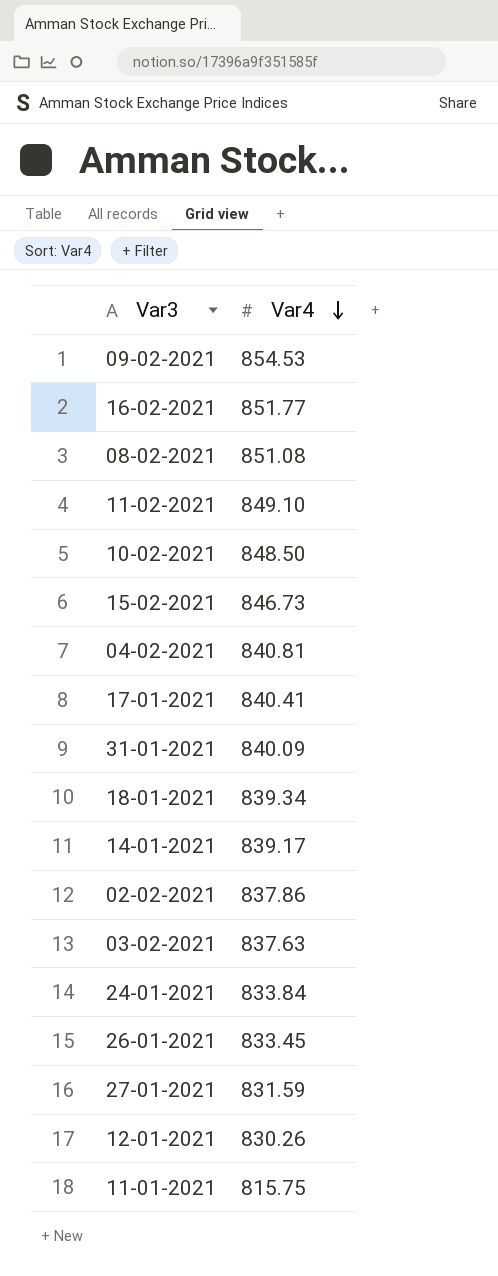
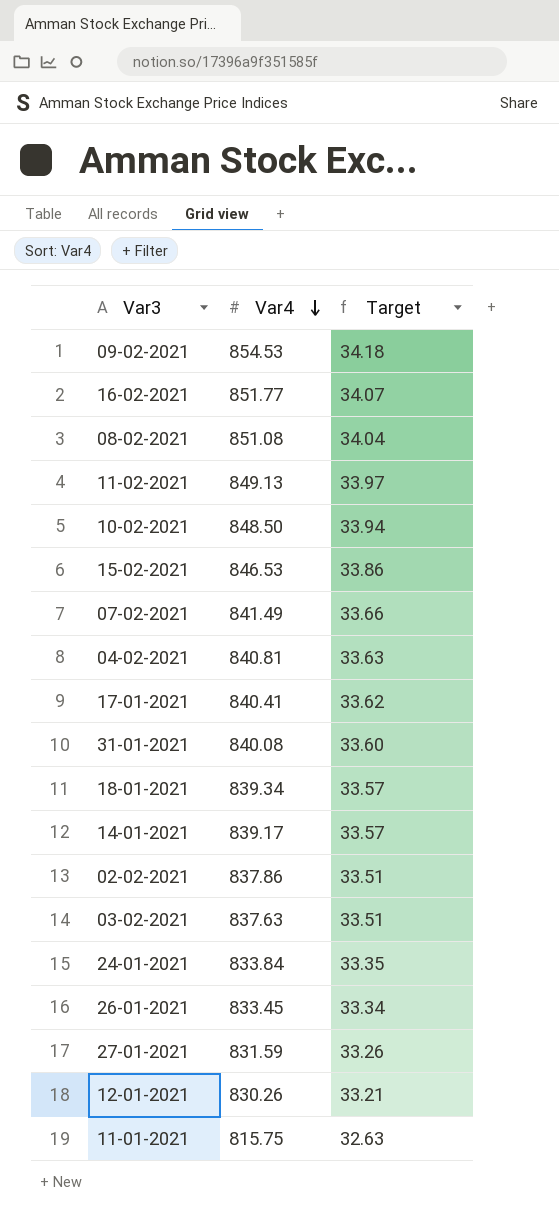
column Target | formula: none -> [Var4] * 0.04
11-02-2021 | Var4: 849.10 -> 849.13
15-02-2021 | Var4: 846.73 -> 846.53
row 07-02-2021: none -> 841.49 | 33.66
31-01-2021 | Var4: 840.09 -> 840.08

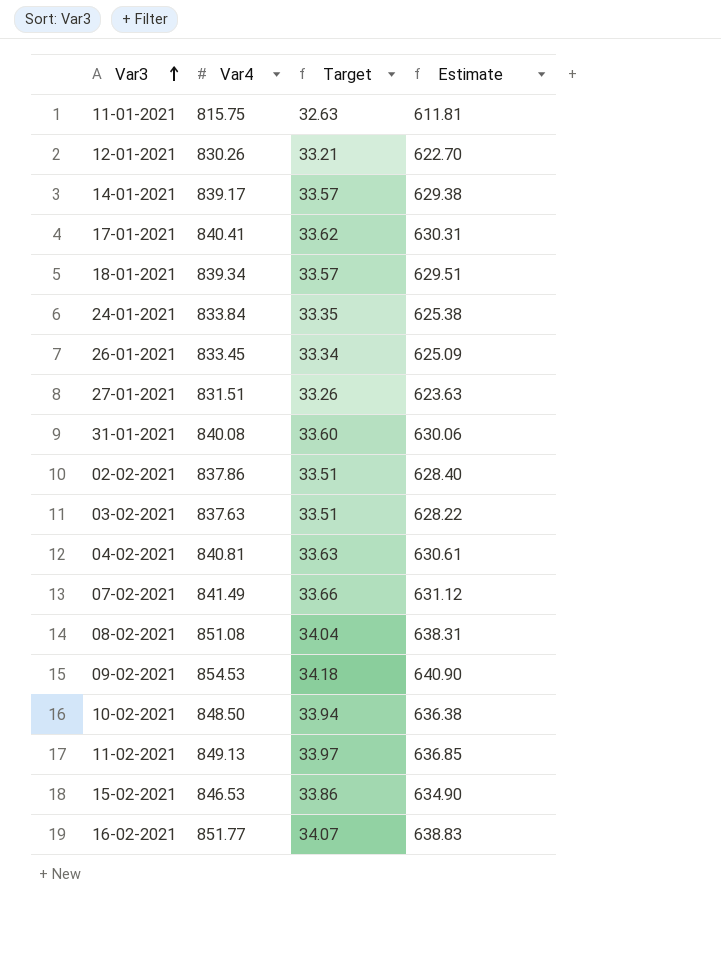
row order: Var4 descending -> Var3 ascending
column Estimate | formula: none -> [Var4] * 0.75
27-01-2021 | Var4: 831.59 -> 831.51

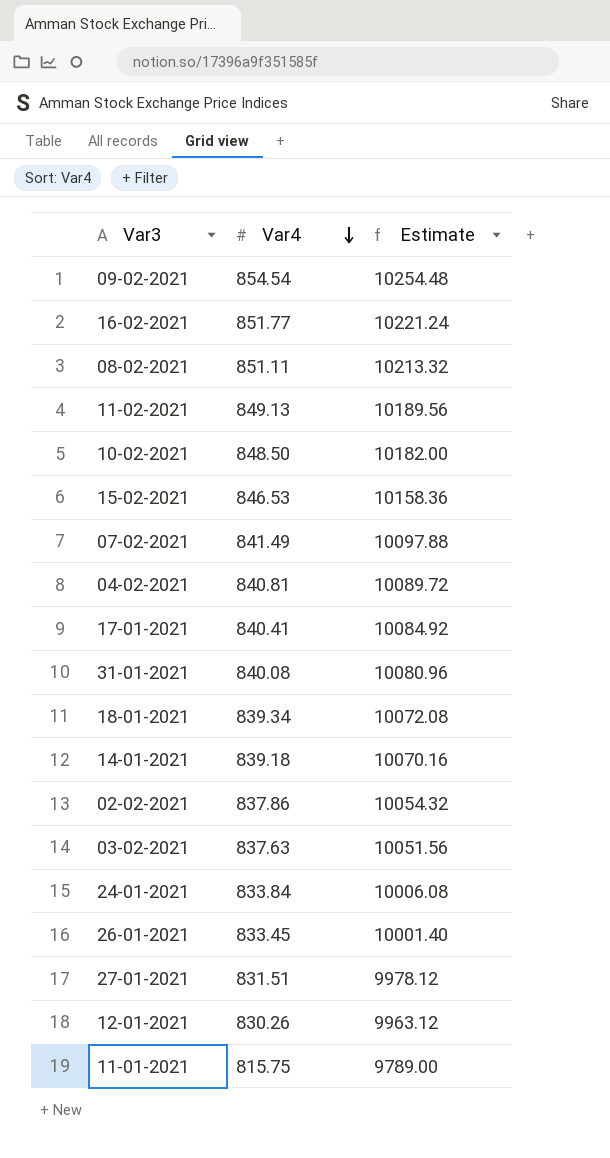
row order: Var3 ascending -> Var4 descending
column Target | formula: [Var4] * 0.04 -> none
column Estimate | formula: [Var4] * 0.75 -> [Var4] * 12
09-02-2021 | Var4: 854.53 -> 854.54
08-02-2021 | Var4: 851.08 -> 851.11
14-01-2021 | Var4: 839.17 -> 839.18

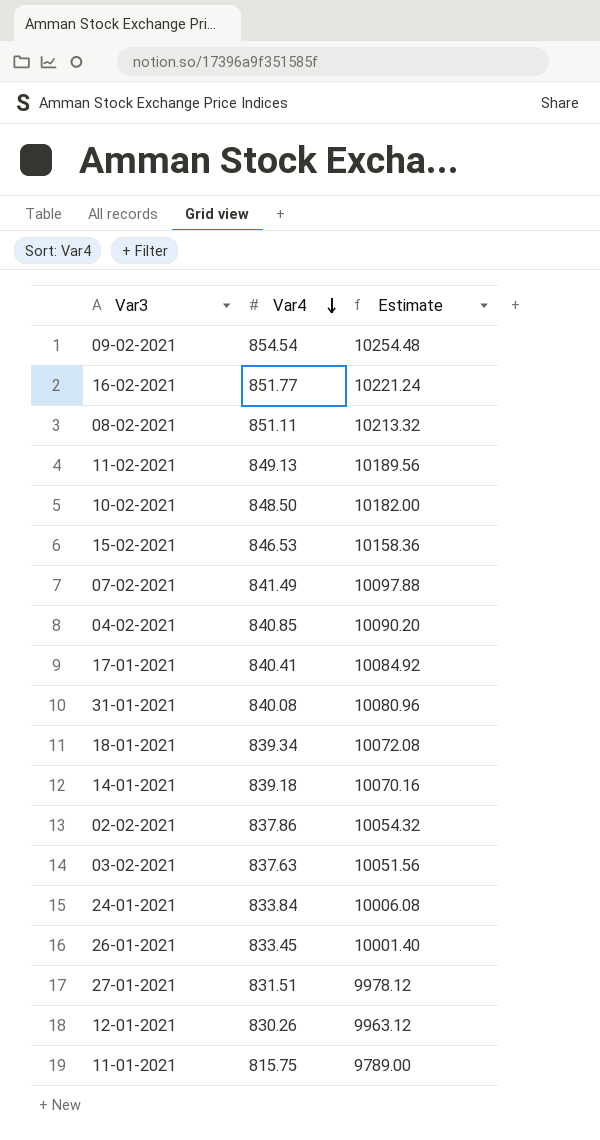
04-02-2021 | Var4: 840.81 -> 840.85
04-02-2021 | Estimate: 10089.72 -> 10090.20

